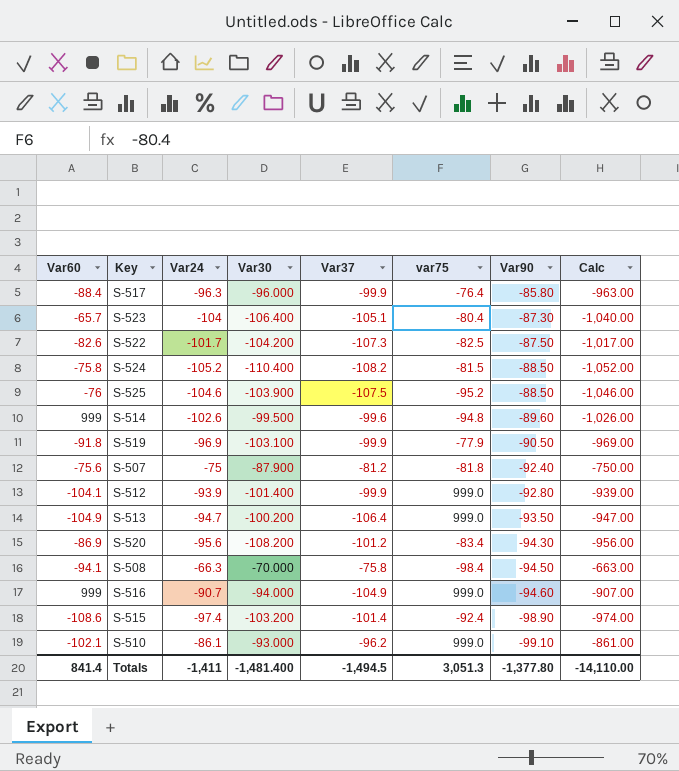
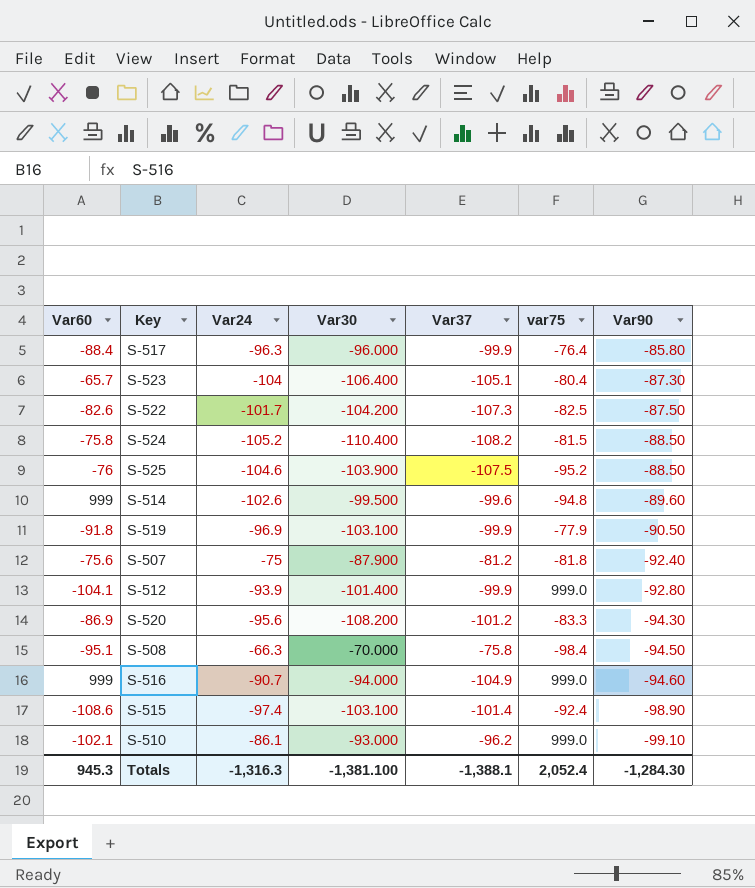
column Calc | formula: [Var24] * 10 -> none
row S-513: -104.9 | -94.7 | -100.200 | -106.4 | 999.0 | -93.50 | -947.00 -> none
S-520 | var75: -83.4 -> -83.3
S-508 | Var60: -94.1 -> -95.1
S-515 | Var30: -103.200 -> -103.100
Totals | Var60: 841.4 -> 945.3
Totals | Var24: -1,411 -> -1,316.3
Totals | Var30: -1,481.400 -> -1,381.100
Totals | Var37: -1,494.5 -> -1,388.1
Totals | var75: 3,051.3 -> 2,052.4
Totals | Var90: -1,377.80 -> -1,284.30

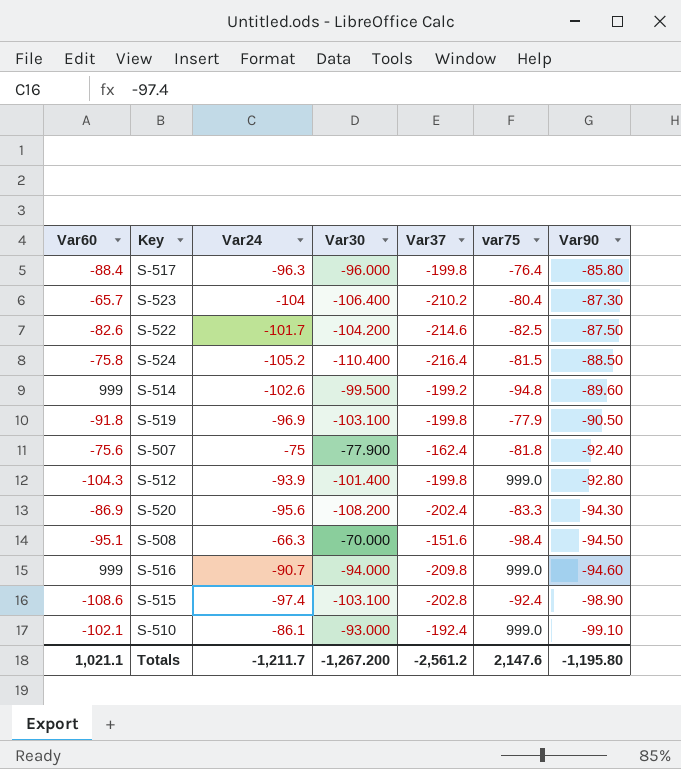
row S-525: -76 | -104.6 | -103.900 | -107.5 | -95.2 | -88.50 -> none
S-517 | Var37: -99.9 -> -199.8
S-523 | Var37: -105.1 -> -210.2
S-522 | Var37: -107.3 -> -214.6
S-524 | Var37: -108.2 -> -216.4
S-514 | Var37: -99.6 -> -199.2
S-519 | Var37: -99.9 -> -199.8
S-507 | Var30: -87.900 -> -77.900
S-507 | Var37: -81.2 -> -162.4
S-512 | Var60: -104.1 -> -104.3
S-512 | Var37: -99.9 -> -199.8
S-520 | Var37: -101.2 -> -202.4
S-508 | Var37: -75.8 -> -151.6
S-516 | Var37: -104.9 -> -209.8
S-515 | Var37: -101.4 -> -202.8
S-510 | Var37: -96.2 -> -192.4
Totals | Var60: 945.3 -> 1,021.1
Totals | Var24: -1,316.3 -> -1,211.7
Totals | Var30: -1,381.100 -> -1,267.200
Totals | Var37: -1,388.1 -> -2,561.2
Totals | var75: 2,052.4 -> 2,147.6
Totals | Var90: -1,284.30 -> -1,195.80

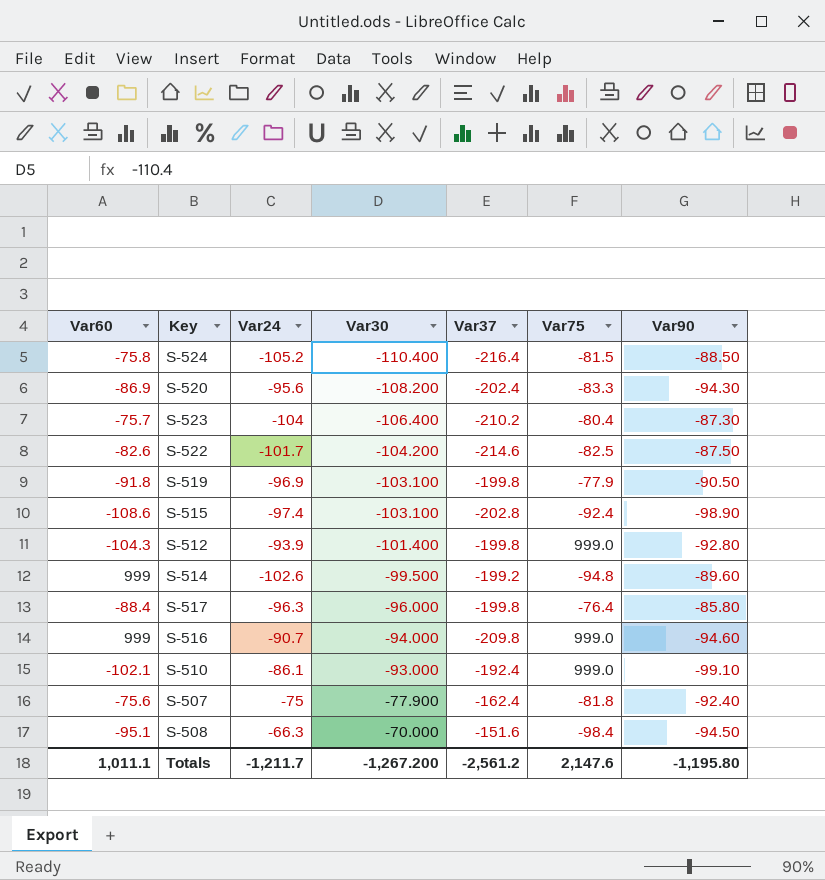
row order: Var90 descending -> Var30 ascending
column name: var75 -> Var75
S-523 | Var60: -65.7 -> -75.7
Totals | Var60: 1,021.1 -> 1,011.1

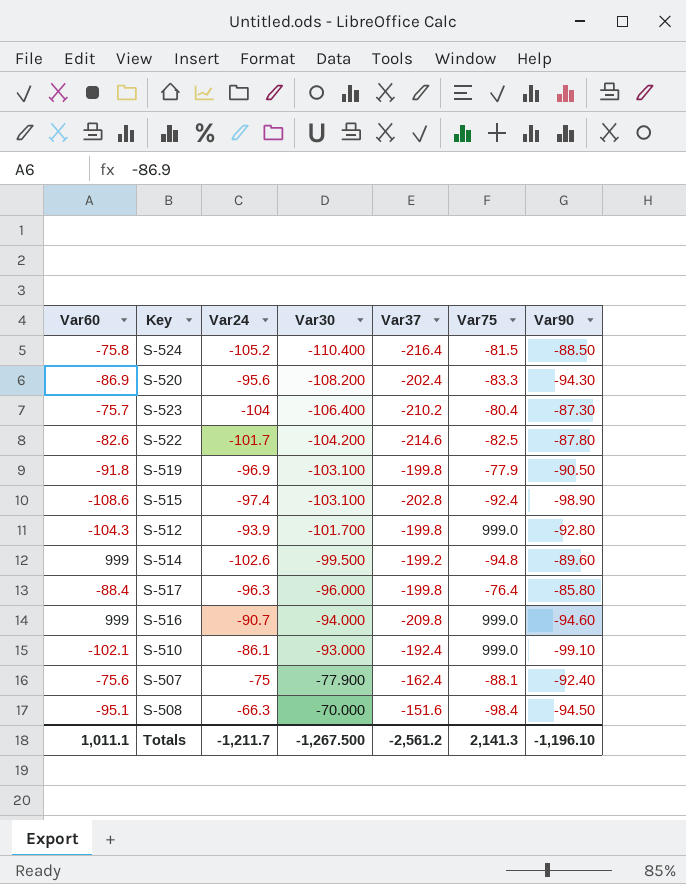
S-522 | Var90: -87.50 -> -87.80
S-512 | Var30: -101.400 -> -101.700
S-507 | Var75: -81.8 -> -88.1
Totals | Var30: -1,267.200 -> -1,267.500
Totals | Var75: 2,147.6 -> 2,141.3
Totals | Var90: -1,195.80 -> -1,196.10

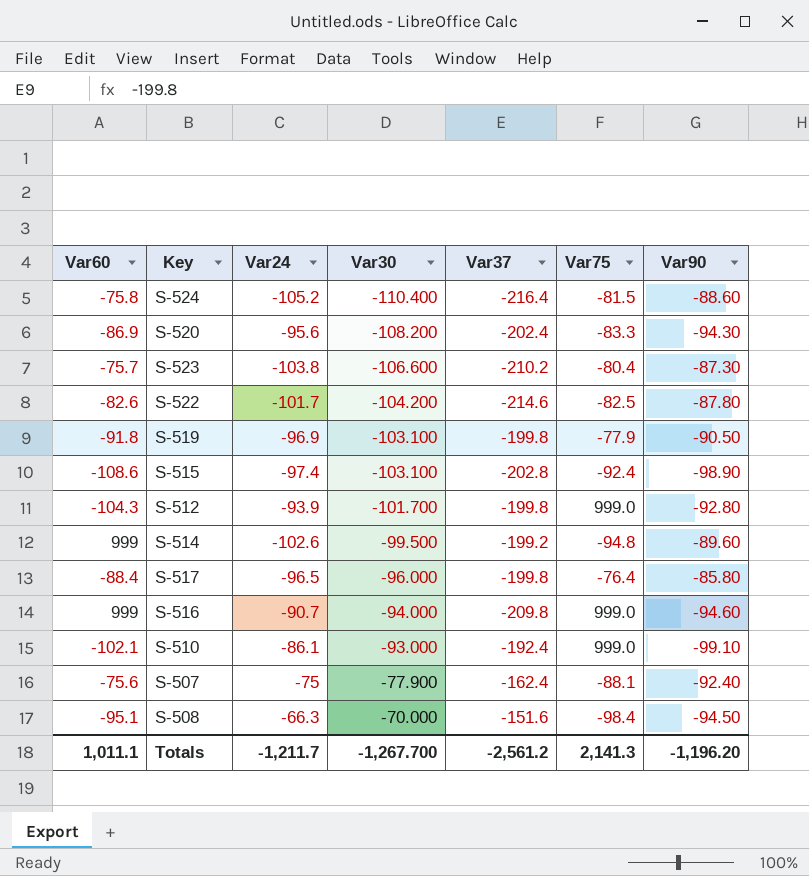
S-524 | Var90: -88.50 -> -88.60
S-523 | Var24: -104 -> -103.8
S-523 | Var30: -106.400 -> -106.600
S-517 | Var24: -96.3 -> -96.5
Totals | Var30: -1,267.500 -> -1,267.700
Totals | Var90: -1,196.10 -> -1,196.20

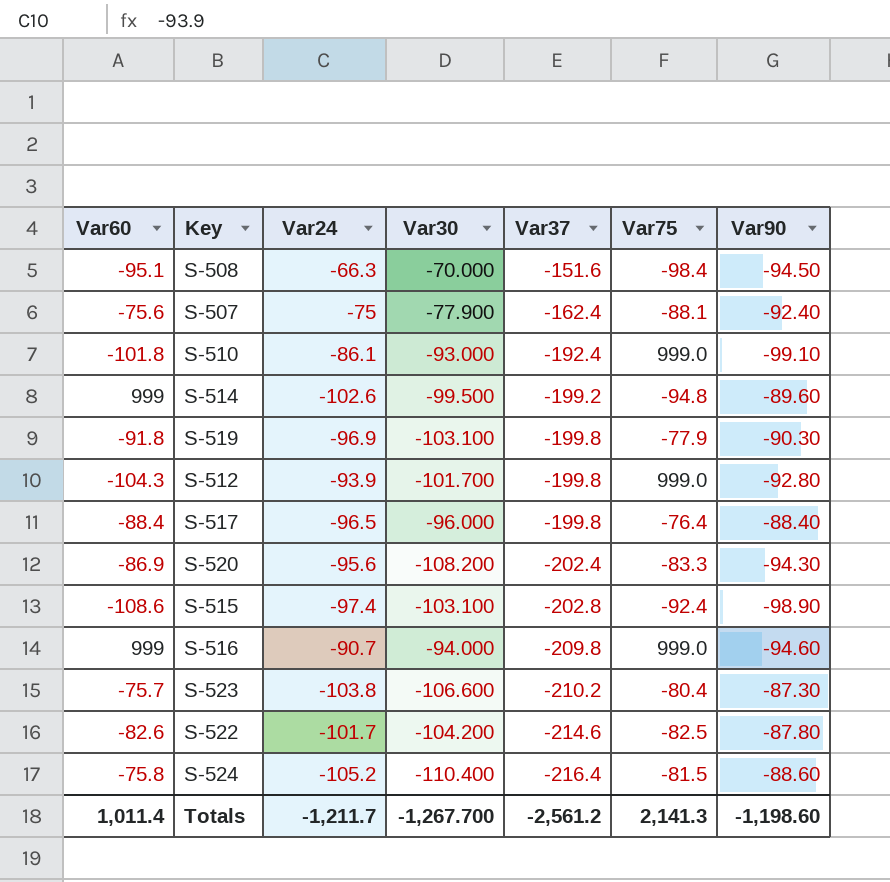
row order: Var30 ascending -> Var37 descending
S-510 | Var60: -102.1 -> -101.8
S-519 | Var90: -90.50 -> -90.30
S-517 | Var90: -85.80 -> -88.40
Totals | Var60: 1,011.1 -> 1,011.4
Totals | Var90: -1,196.20 -> -1,198.60

